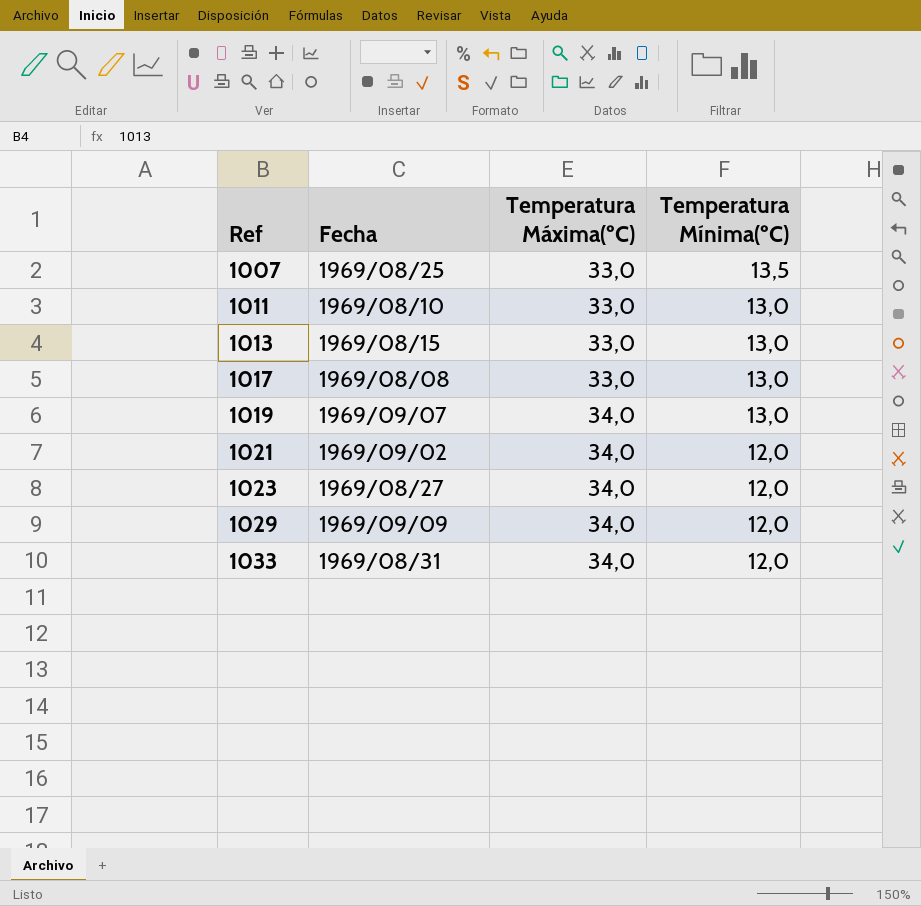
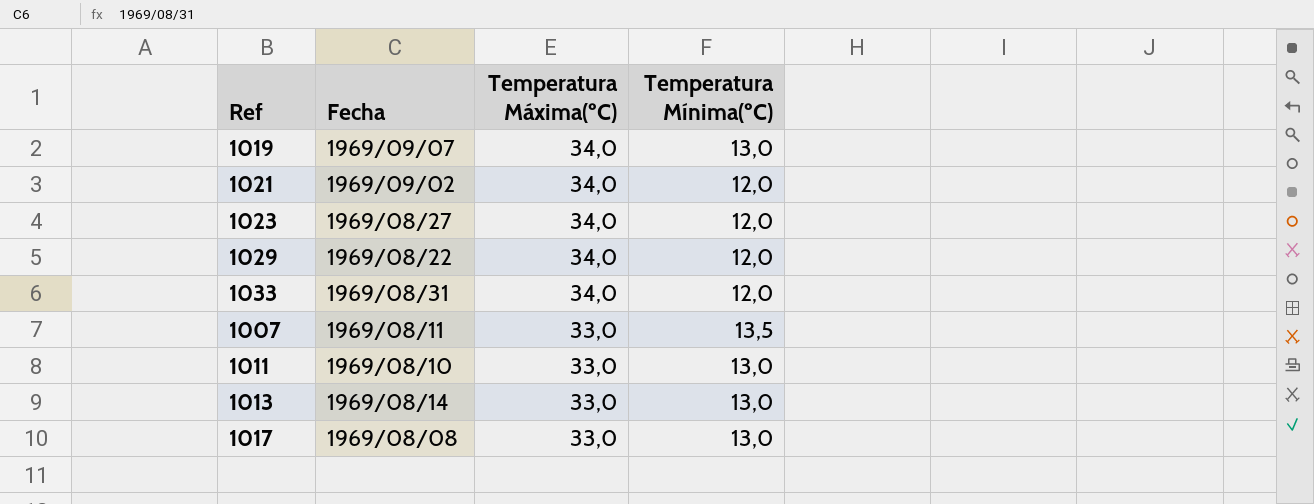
row order: Ref ascending -> Temperatura Máxima(ºC) descending
1029 | Fecha: 1969/09/09 -> 1969/08/22
1007 | Fecha: 1969/08/25 -> 1969/08/11
1013 | Fecha: 1969/08/15 -> 1969/08/14

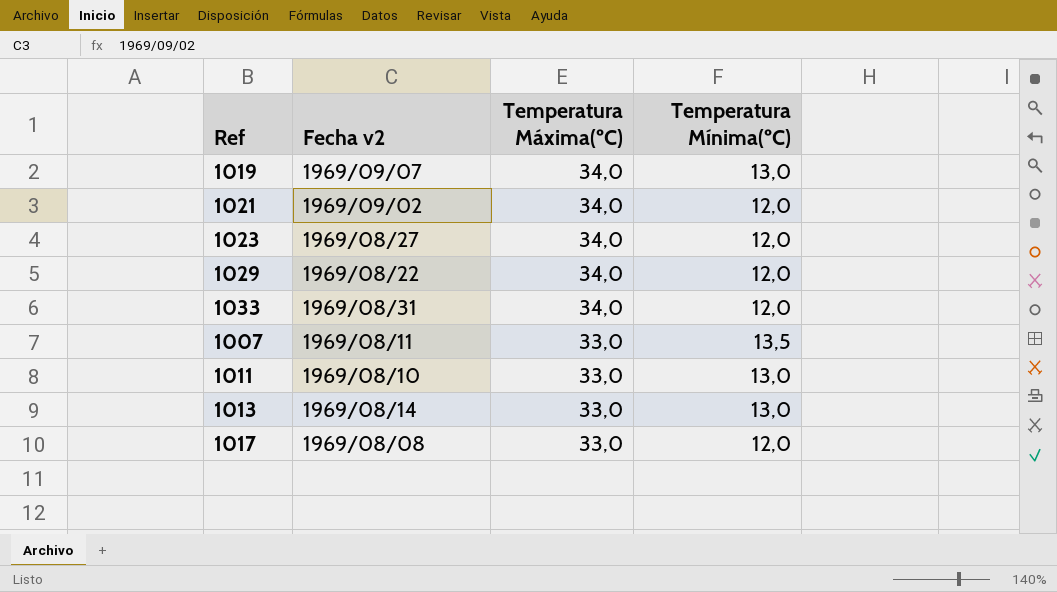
column name: Fecha -> Fecha v2
1017 | Temperatura Mínima(ºC): 13,0 -> 12,0

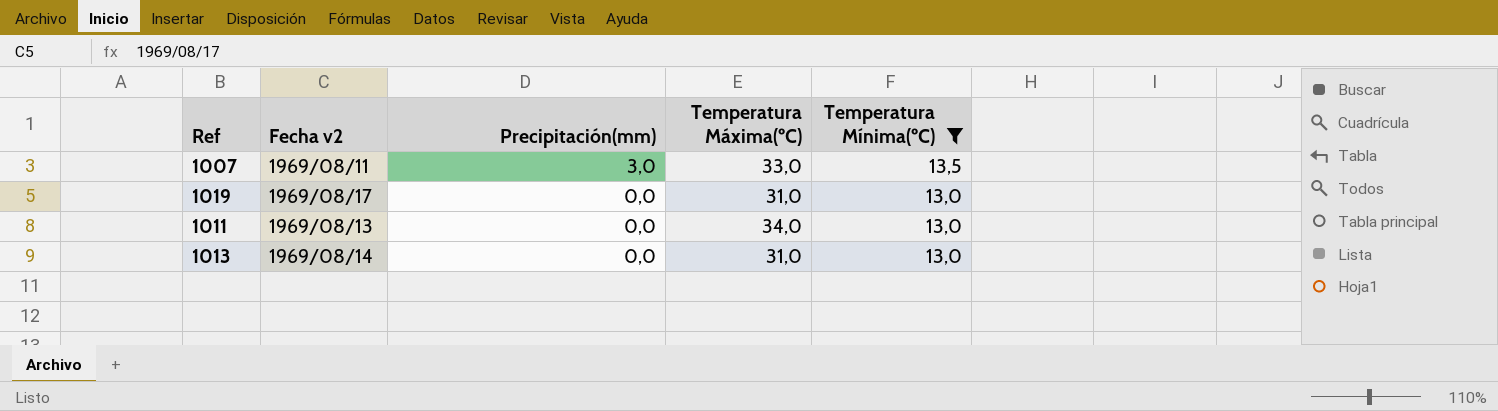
filter: none -> Temperatura Mínima(ºC) != 12,0
row order: Temperatura Máxima(ºC) descending -> Precipitación(mm) descending
column Precipitación(mm) | position: none -> 3
1019 | Fecha v2: 1969/09/07 -> 1969/08/17
1019 | Temperatura Máxima(ºC): 34,0 -> 31,0
1011 | Fecha v2: 1969/08/10 -> 1969/08/13
1011 | Temperatura Máxima(ºC): 33,0 -> 34,0
1013 | Temperatura Máxima(ºC): 33,0 -> 31,0

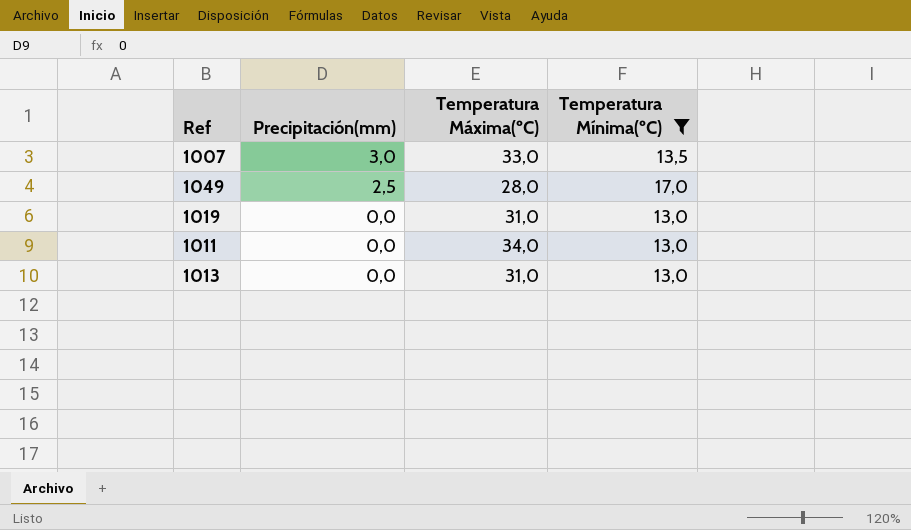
column Fecha v2 | position: 2 -> none
row 1049: none -> 2,5 | 28,0 | 17,0

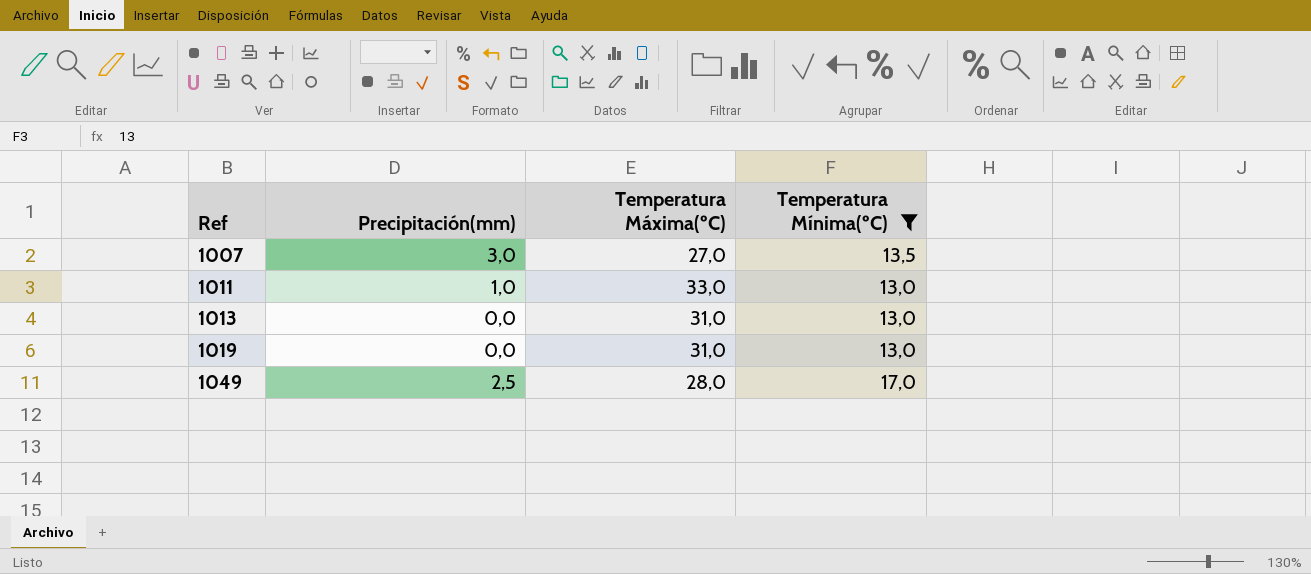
row order: Precipitación(mm) descending -> Ref ascending
1007 | Temperatura Máxima(ºC): 33,0 -> 27,0
1011 | Precipitación(mm): 0,0 -> 1,0
1011 | Temperatura Máxima(ºC): 34,0 -> 33,0

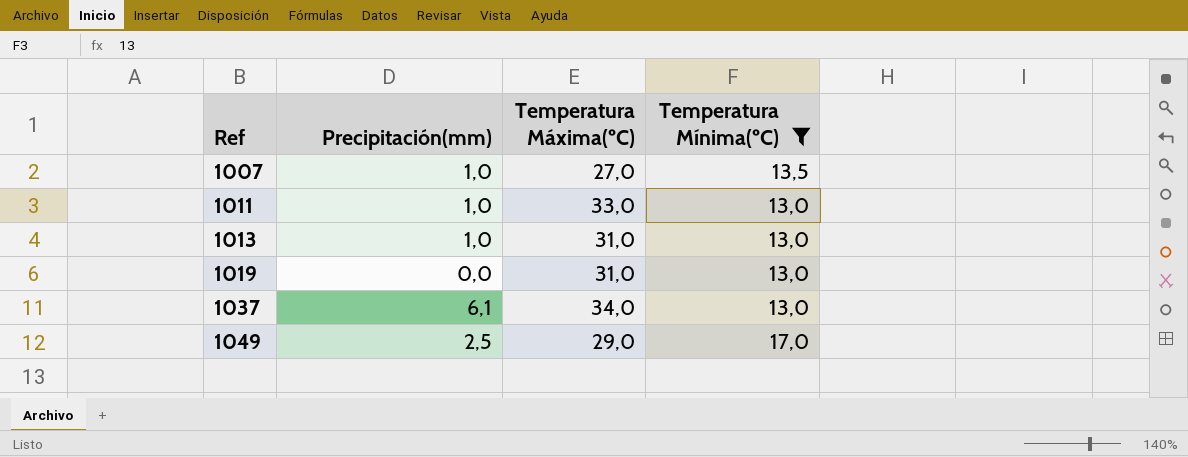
1007 | Precipitación(mm): 3,0 -> 1,0
1013 | Precipitación(mm): 0,0 -> 1,0
row 1037: none -> 6,1 | 34,0 | 13,0
1049 | Temperatura Máxima(ºC): 28,0 -> 29,0

